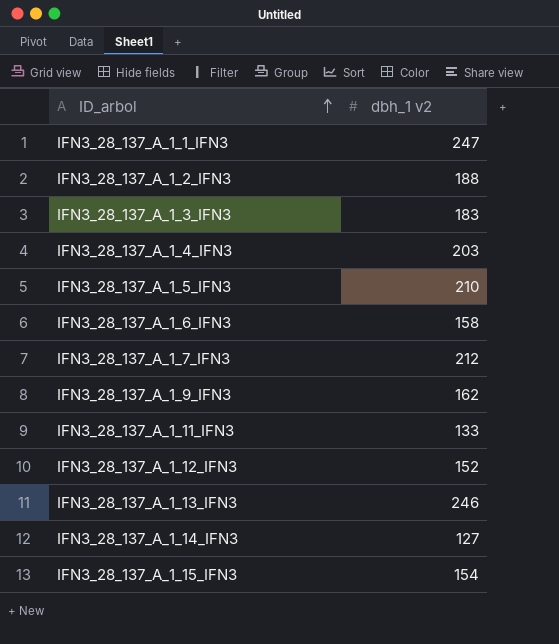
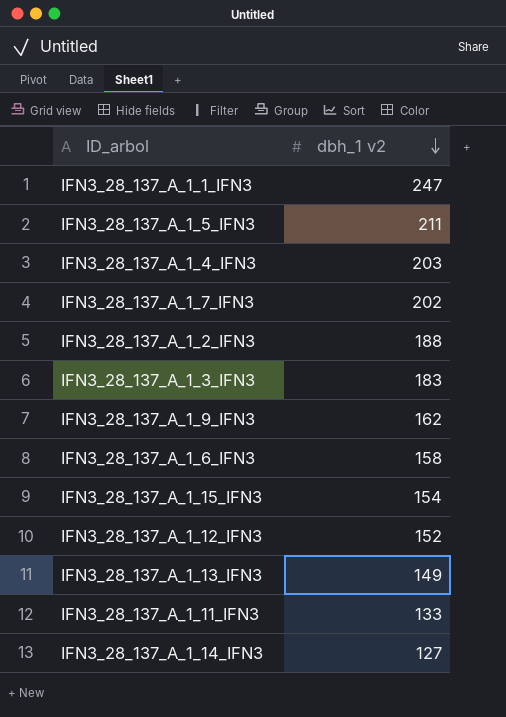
row order: ID_arbol ascending -> dbh_1 v2 descending
IFN3_28_137_A_1_5_IFN3 | dbh_1 v2: 210 -> 211
IFN3_28_137_A_1_7_IFN3 | dbh_1 v2: 212 -> 202
IFN3_28_137_A_1_13_IFN3 | dbh_1 v2: 246 -> 149

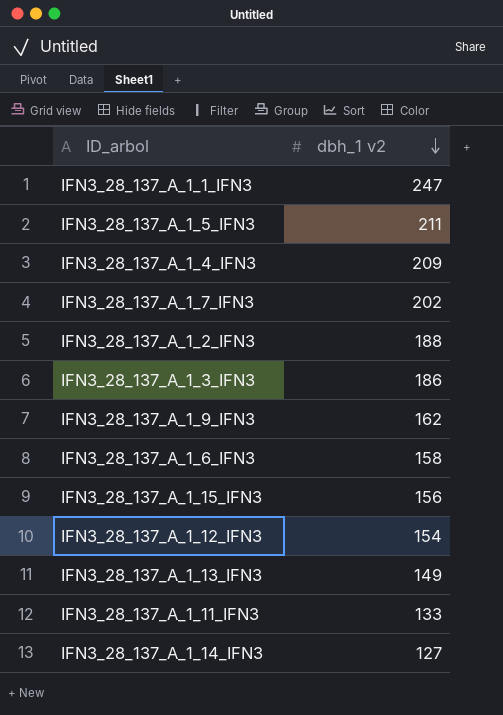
IFN3_28_137_A_1_4_IFN3 | dbh_1 v2: 203 -> 209
IFN3_28_137_A_1_3_IFN3 | dbh_1 v2: 183 -> 186
IFN3_28_137_A_1_15_IFN3 | dbh_1 v2: 154 -> 156
IFN3_28_137_A_1_12_IFN3 | dbh_1 v2: 152 -> 154

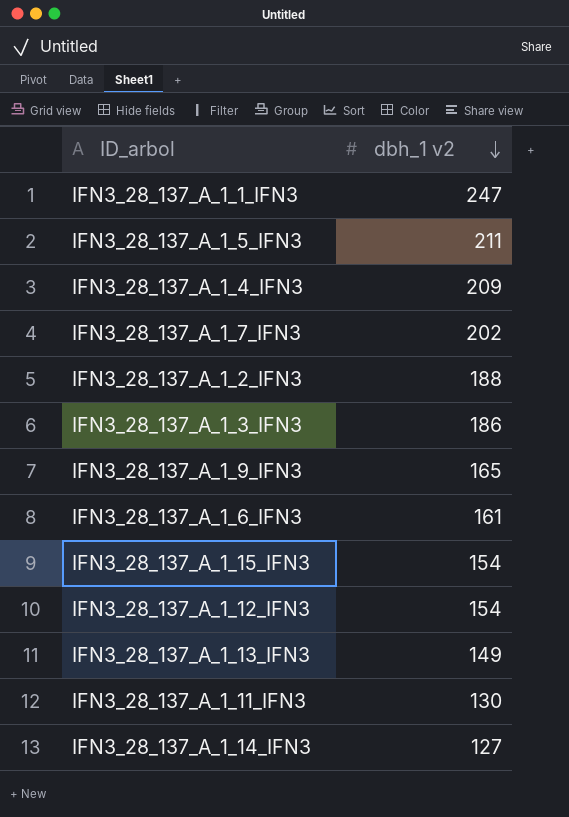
IFN3_28_137_A_1_9_IFN3 | dbh_1 v2: 162 -> 165
IFN3_28_137_A_1_6_IFN3 | dbh_1 v2: 158 -> 161
IFN3_28_137_A_1_15_IFN3 | dbh_1 v2: 156 -> 154
IFN3_28_137_A_1_11_IFN3 | dbh_1 v2: 133 -> 130

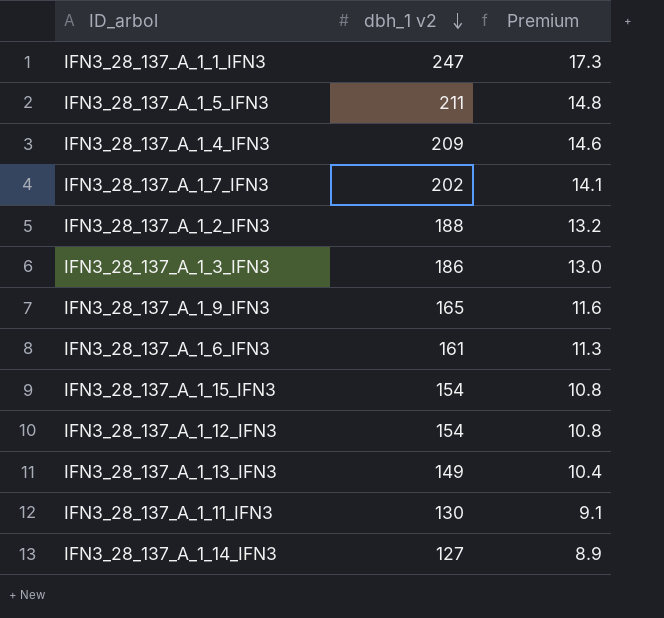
column Premium | formula: none -> [dbh_1 v2] * 0.07

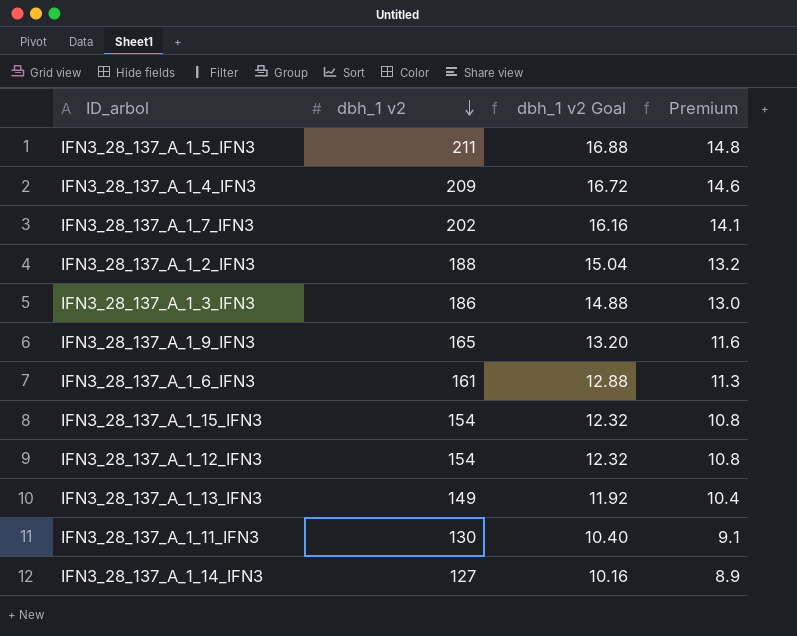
column dbh_1 v2 Goal | formula: none -> [dbh_1 v2] * 0.08
row IFN3_28_137_A_1_1_IFN3: 247 | 17.3 -> none

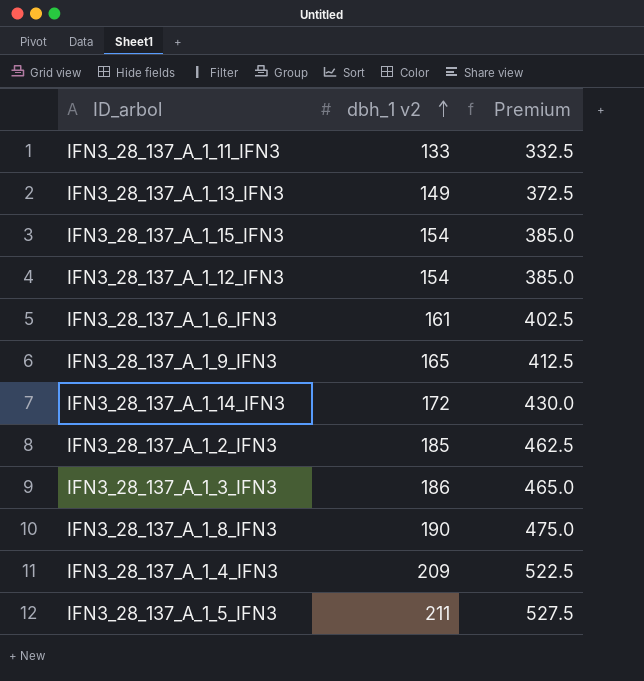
row order: dbh_1 v2 descending -> dbh_1 v2 ascending
column dbh_1 v2 Goal | formula: [dbh_1 v2] * 0.08 -> none
column Premium | formula: [dbh_1 v2] * 0.07 -> [dbh_1 v2] * 2.5
row IFN3_28_137_A_1_7_IFN3: 202 | 16.16 | 14.1 -> none
IFN3_28_137_A_1_11_IFN3 | dbh_1 v2: 130 -> 133
IFN3_28_137_A_1_14_IFN3 | dbh_1 v2: 127 -> 172
IFN3_28_137_A_1_2_IFN3 | dbh_1 v2: 188 -> 185
row IFN3_28_137_A_1_8_IFN3: none -> 190 | 475.0

